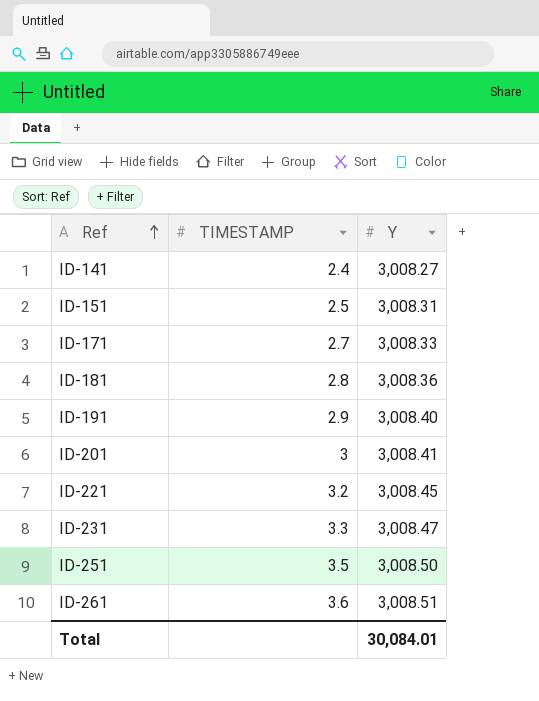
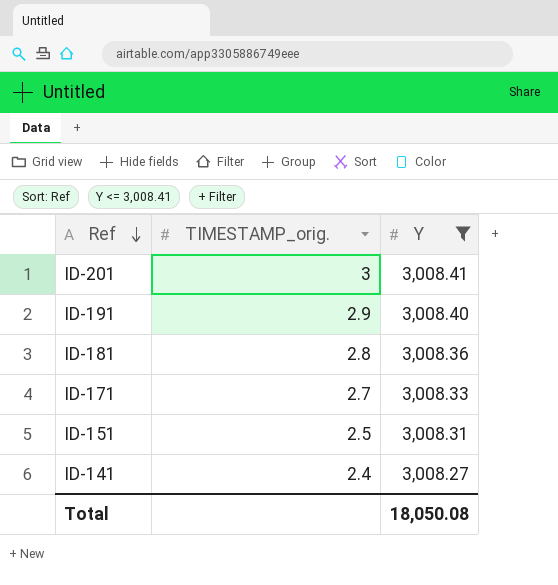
filter: none -> Y <= 3,008.41
row order: Ref ascending -> Ref descending
column name: TIMESTAMP -> TIMESTAMP_orig.
Total | Y: 30,084.01 -> 18,050.08

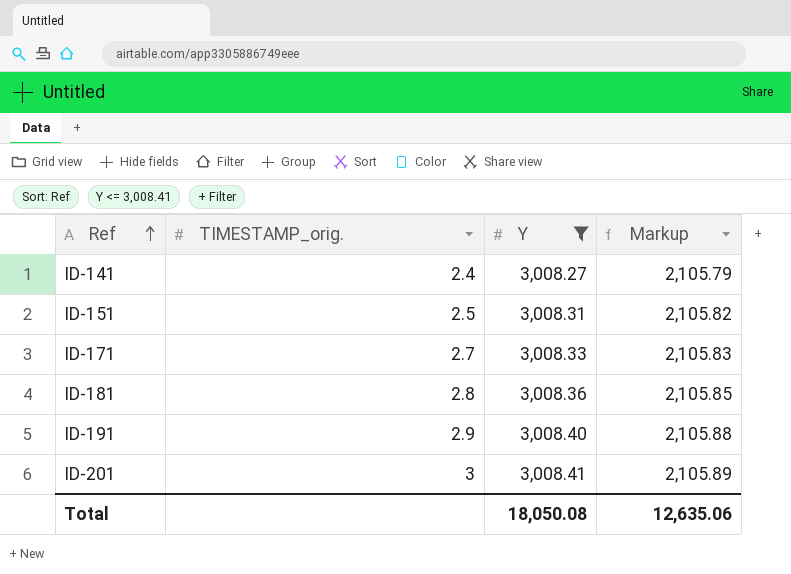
row order: Ref descending -> Ref ascending
column Markup | formula: none -> [Y] * 0.7

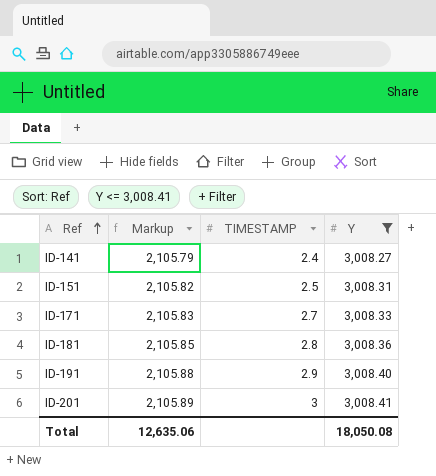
column Markup | position: 4 -> 2
column name: TIMESTAMP_orig. -> TIMESTAMP

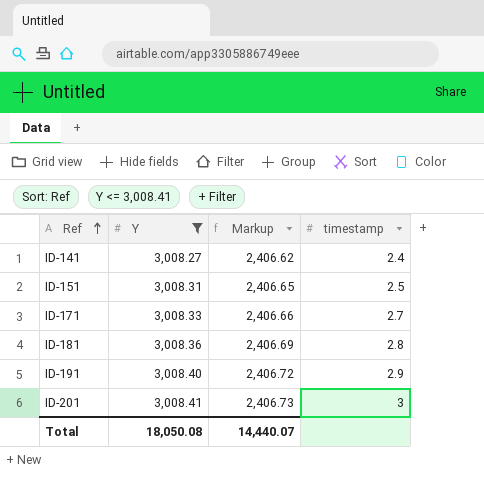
column Y | position: 4 -> 2
column Markup | formula: [Y] * 0.7 -> [Y] * 0.8
column name: TIMESTAMP -> timestamp
Total | Markup: 12,635.06 -> 14,440.07

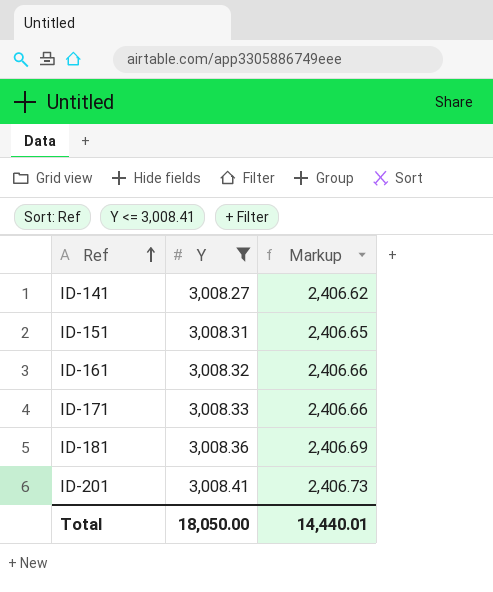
column timestamp | position: 4 -> none
row ID-191: 3,008.40 | 2,406.72 | 2.9 -> none
row ID-161: none -> 3,008.32 | 2,406.66
Total | Y: 18,050.08 -> 18,050.00
Total | Markup: 14,440.07 -> 14,440.01

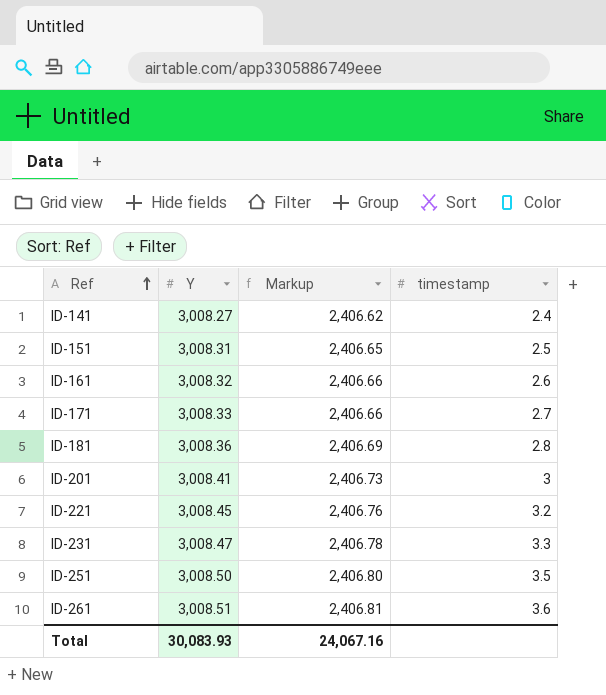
filter: Y <= 3,008.41 -> none
column timestamp | position: none -> 4
Total | Y: 18,050.00 -> 30,083.93
Total | Markup: 14,440.01 -> 24,067.16

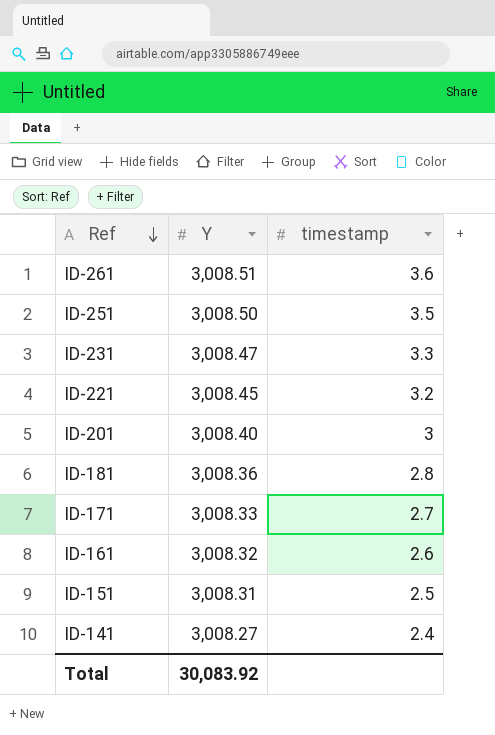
row order: Ref ascending -> Ref descending
column Markup | formula: [Y] * 0.8 -> none
ID-201 | Y: 3,008.41 -> 3,008.40
Total | Y: 30,083.93 -> 30,083.92

